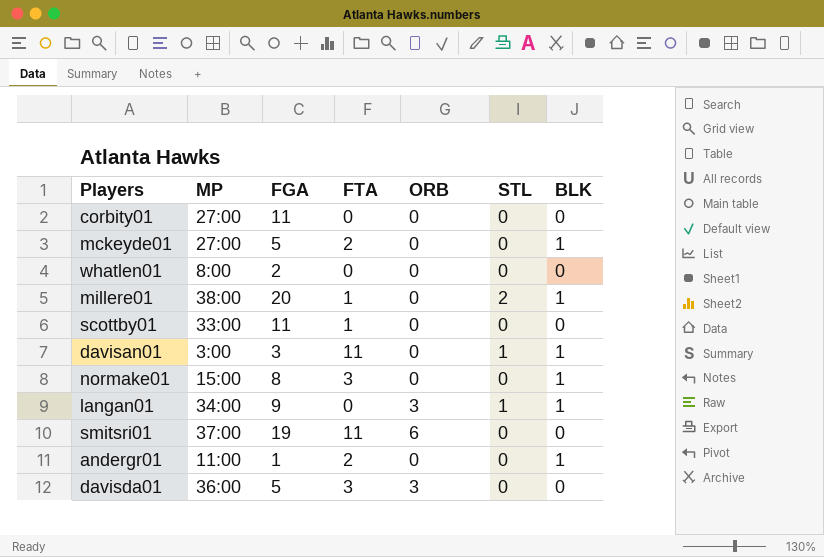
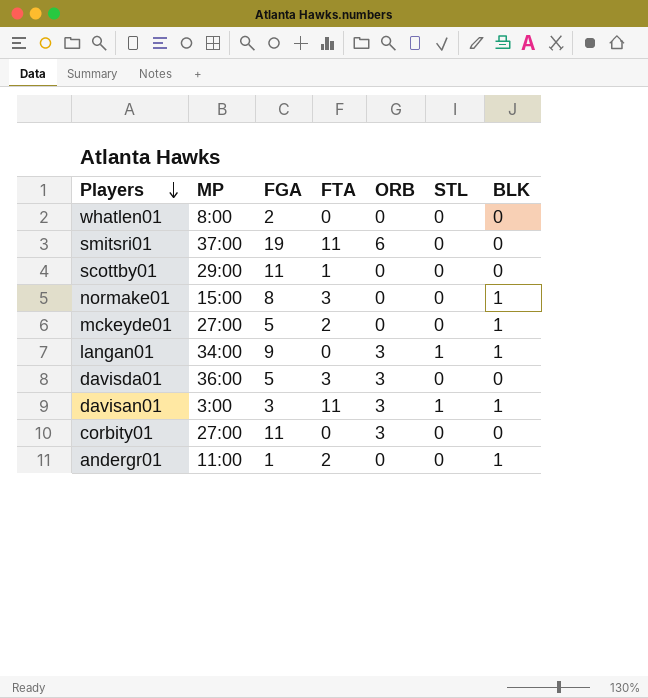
row order: none -> Players descending
row millere01: 38:00 | 20 | 1 | 0 | 2 | 1 -> none
scottby01 | MP: 33:00 -> 29:00
davisan01 | ORB: 0 -> 3
corbity01 | ORB: 0 -> 3

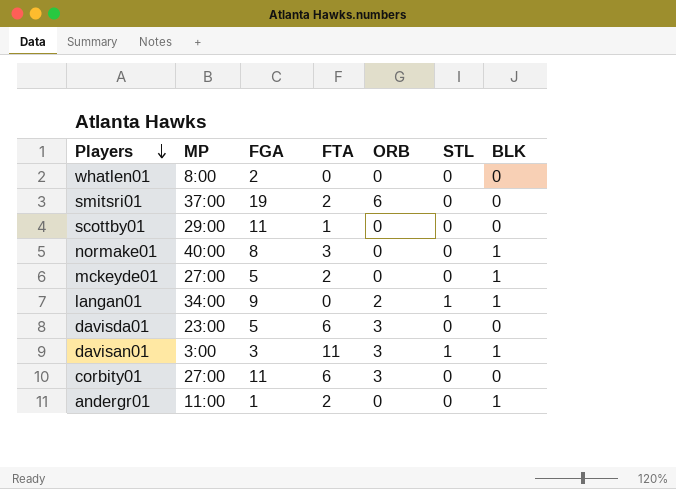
smitsri01 | FTA: 11 -> 2
normake01 | MP: 15:00 -> 40:00
langan01 | ORB: 3 -> 2
davisda01 | MP: 36:00 -> 23:00
davisda01 | FTA: 3 -> 6
corbity01 | FTA: 0 -> 6

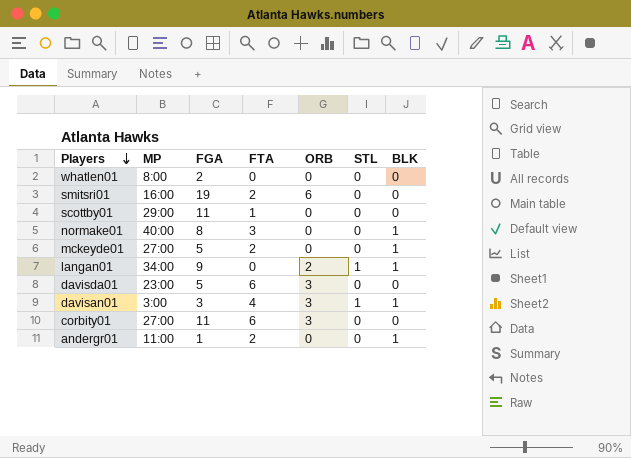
smitsri01 | MP: 37:00 -> 16:00
davisan01 | FTA: 11 -> 4

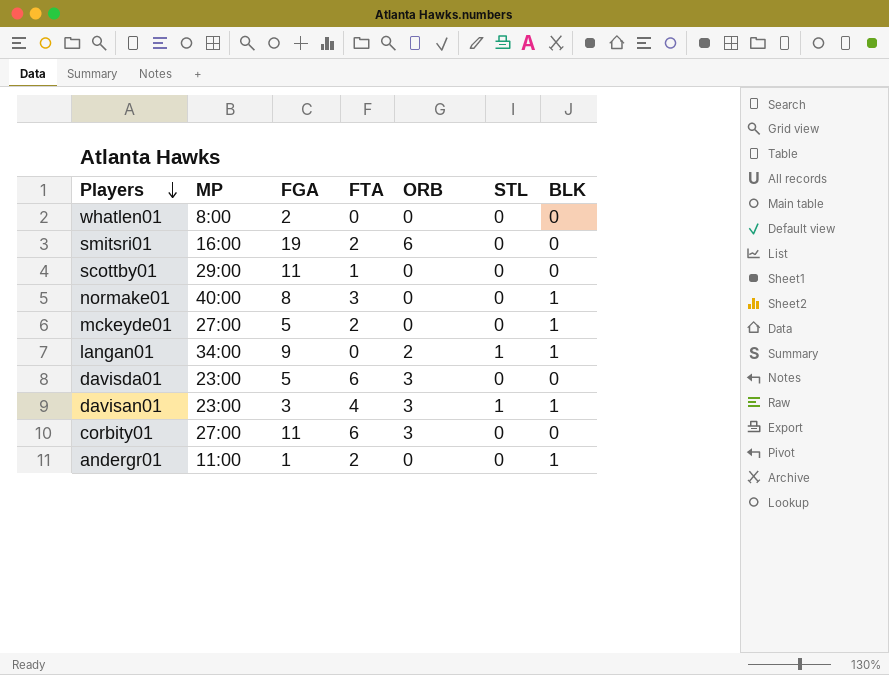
davisan01 | MP: 3:00 -> 23:00

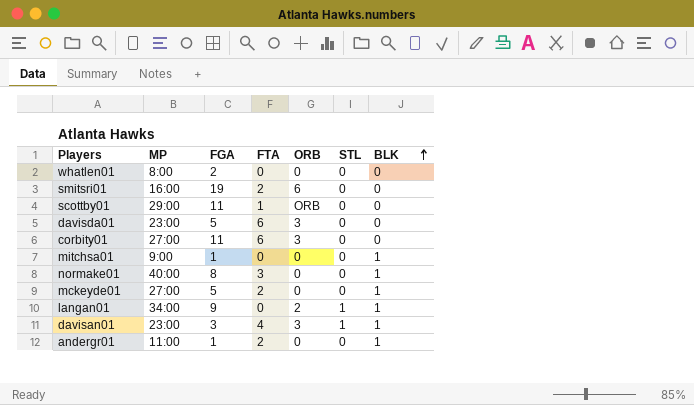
row order: Players descending -> BLK ascending
scottby01 | ORB: 0 -> ORB
row mitchsa01: none -> 9:00 | 1 | 0 | 0 | 0 | 1

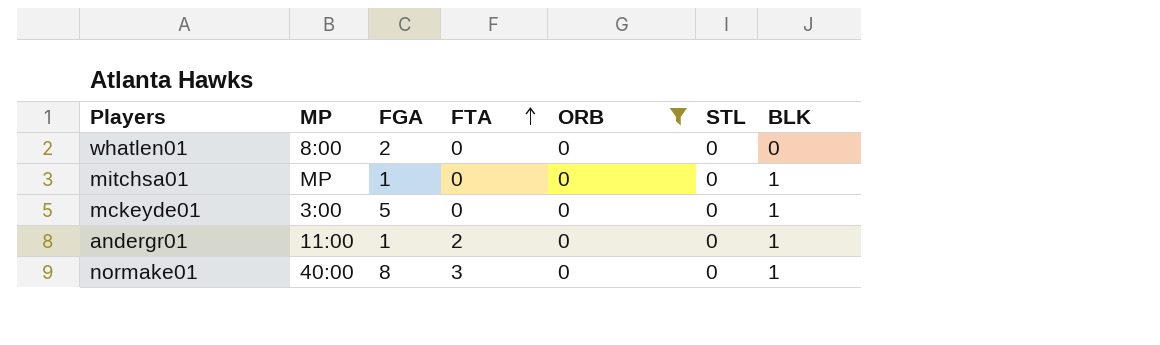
filter: none -> ORB = 0
row order: BLK ascending -> FTA ascending
mitchsa01 | MP: 9:00 -> MP
mckeyde01 | MP: 27:00 -> 3:00
mckeyde01 | FTA: 2 -> 0

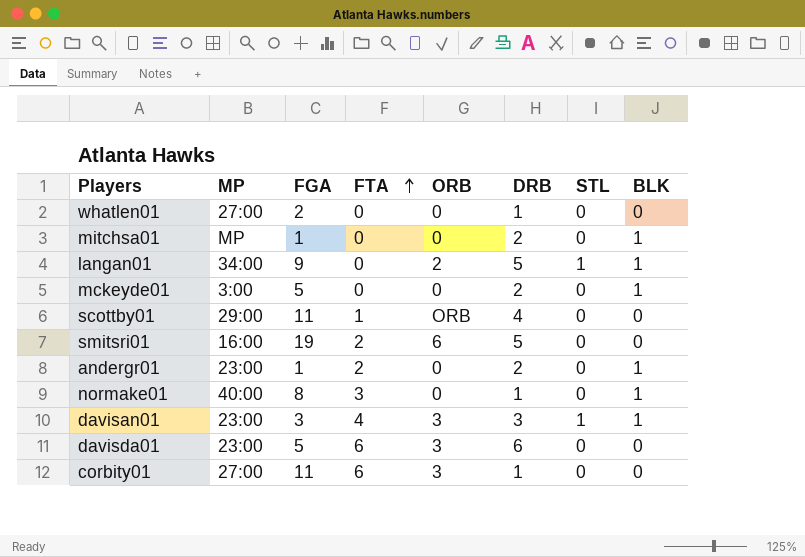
filter: ORB = 0 -> none
column DRB | position: none -> 6
whatlen01 | MP: 8:00 -> 27:00
andergr01 | MP: 11:00 -> 23:00

